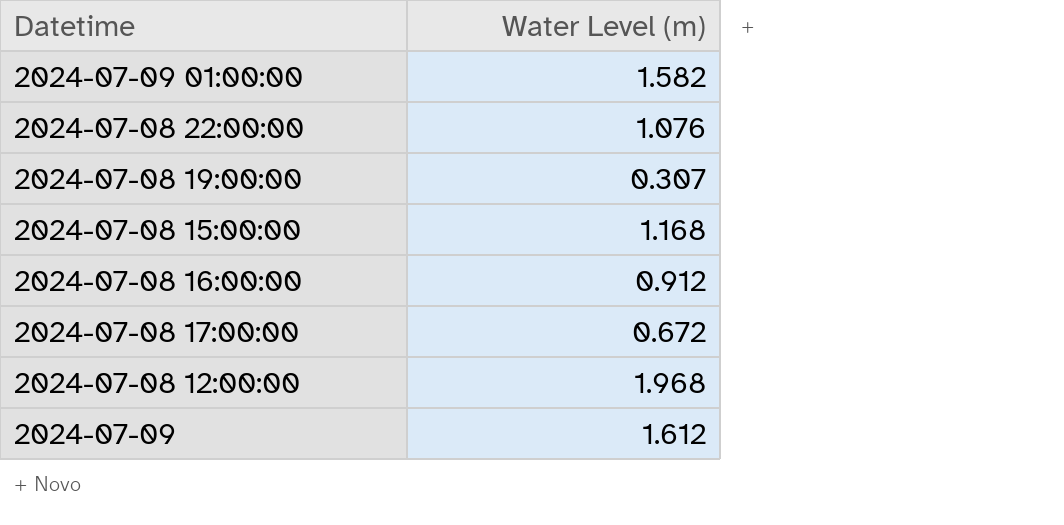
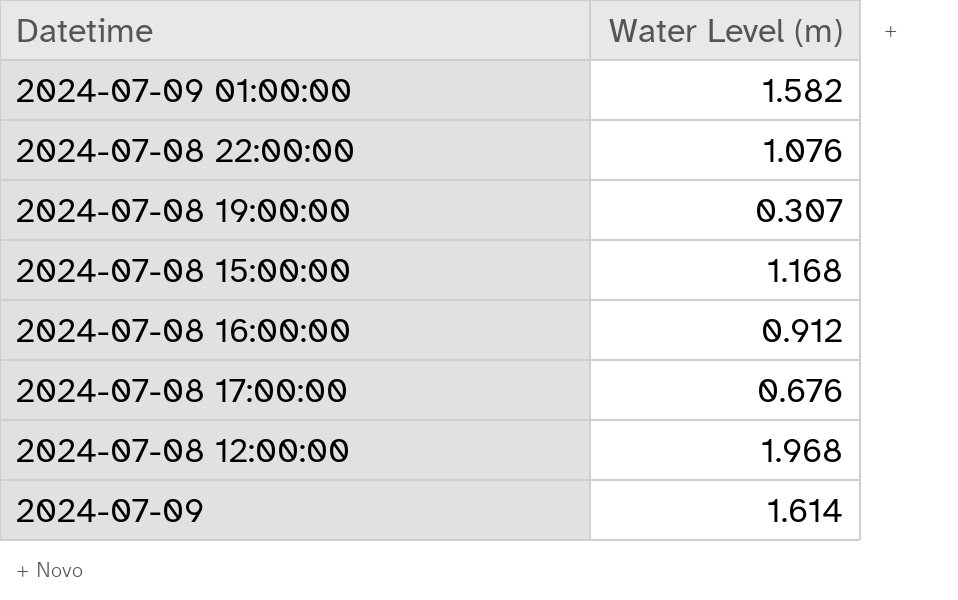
2024-07-08 17:00:00 | Water Level (m): 0.672 -> 0.676
2024-07-09 | Water Level (m): 1.612 -> 1.614

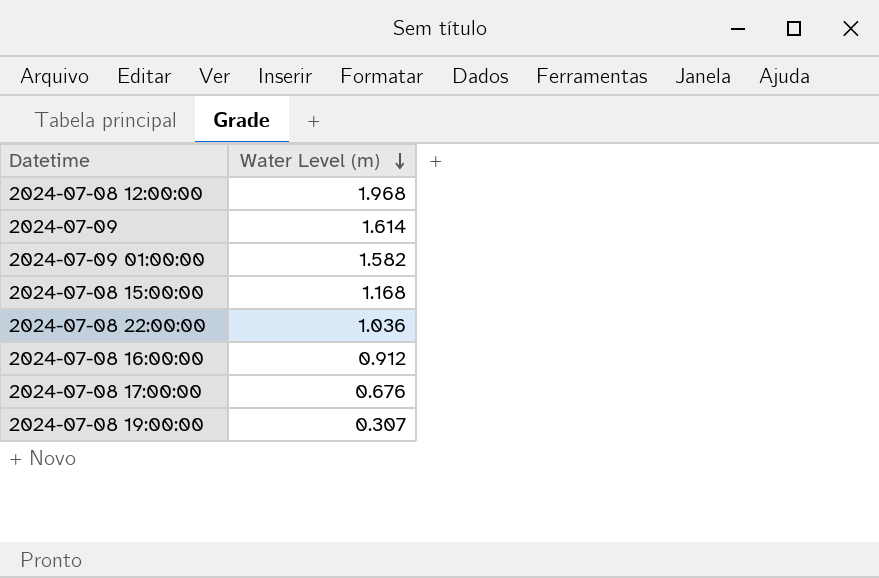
row order: none -> Water Level (m) descending
2024-07-08 22:00:00 | Water Level (m): 1.076 -> 1.036

